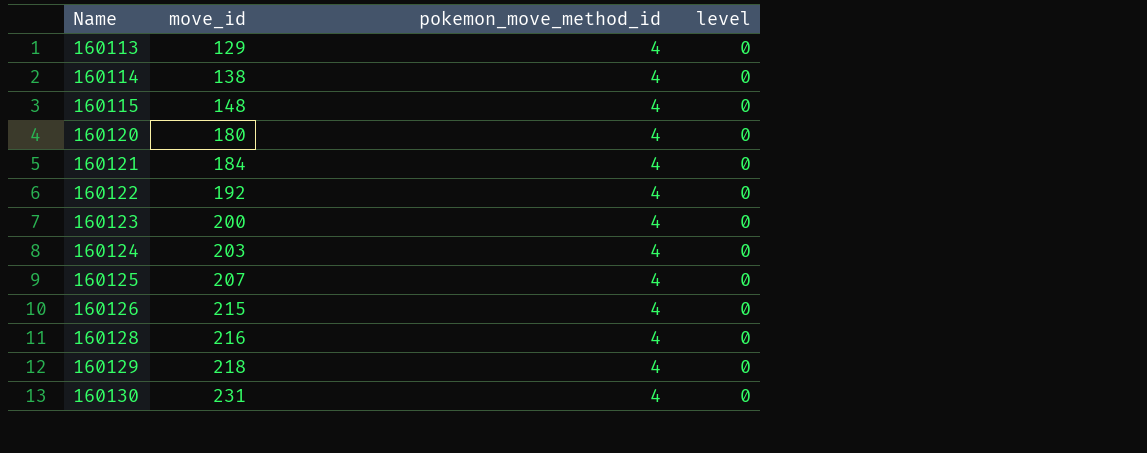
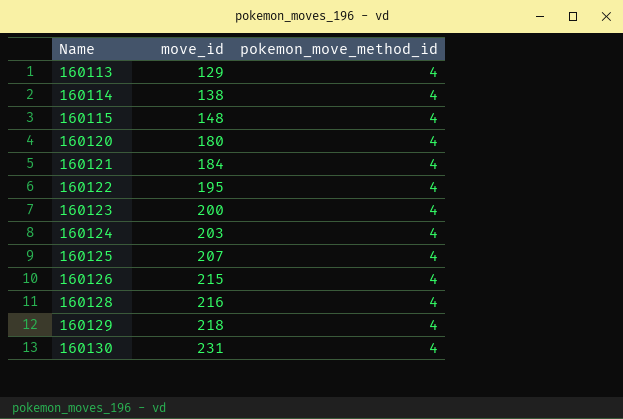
column level | position: 4 -> none
160122 | move_id: 192 -> 195

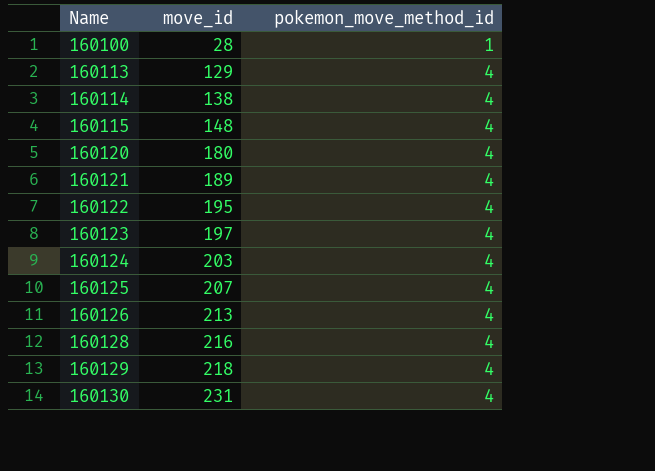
row 160100: none -> 28 | 1
160121 | move_id: 184 -> 189
160123 | move_id: 200 -> 197
160126 | move_id: 215 -> 213

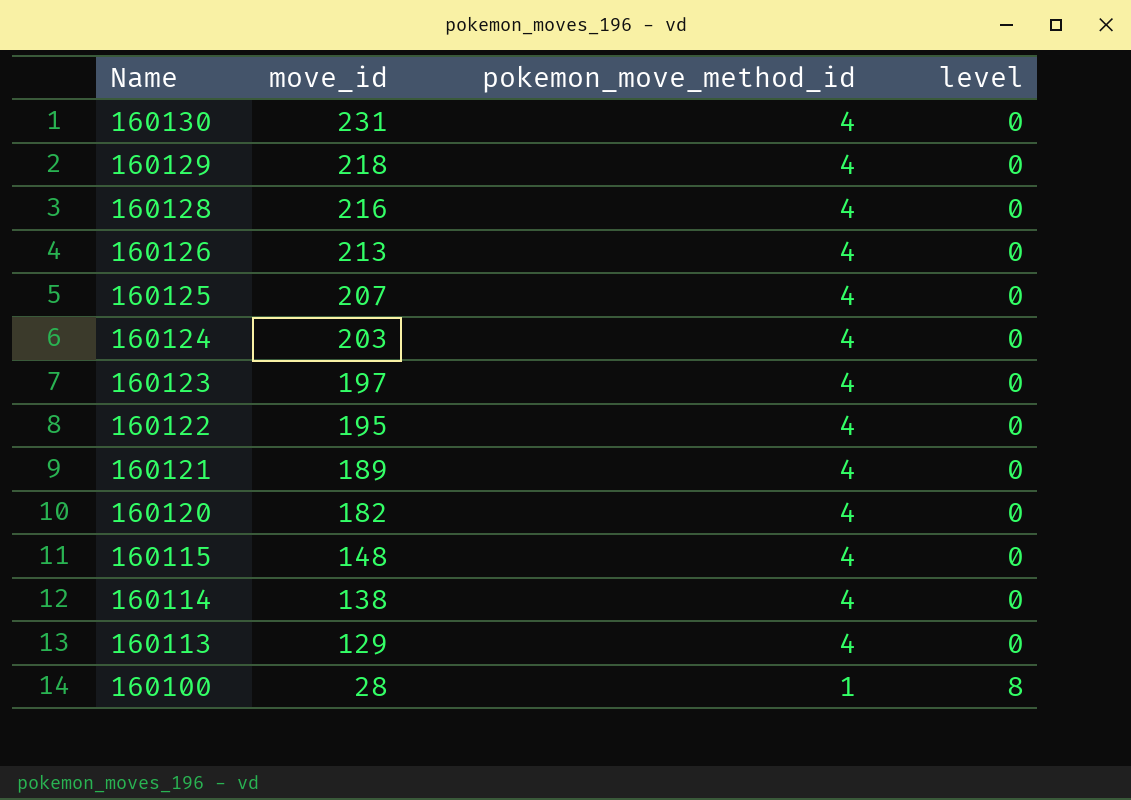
row order: Name ascending -> Name descending
column level | position: none -> 4
160120 | move_id: 180 -> 182

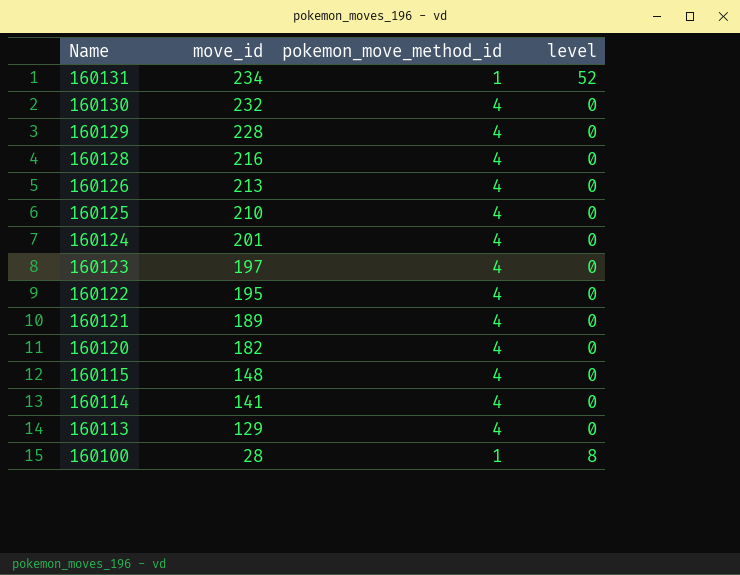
row 160131: none -> 234 | 1 | 52
160130 | move_id: 231 -> 232
160129 | move_id: 218 -> 228
160125 | move_id: 207 -> 210
160124 | move_id: 203 -> 201
160114 | move_id: 138 -> 141

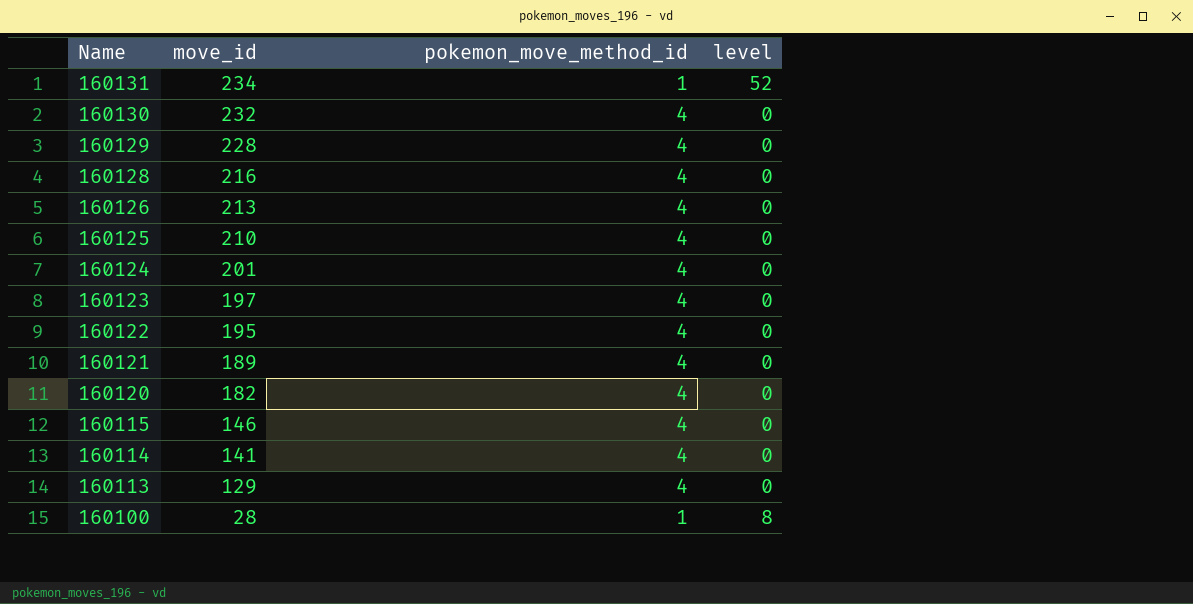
160115 | move_id: 148 -> 146

